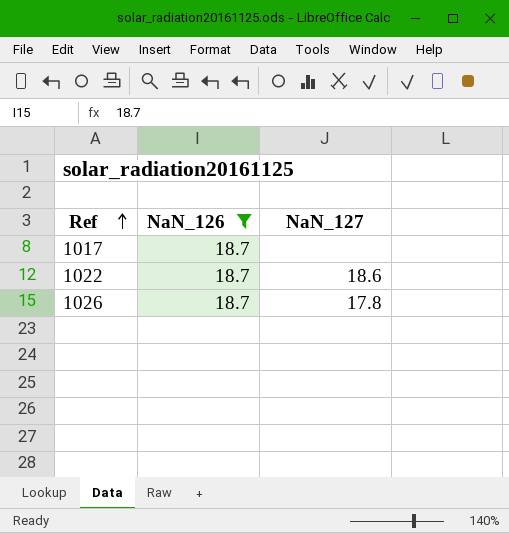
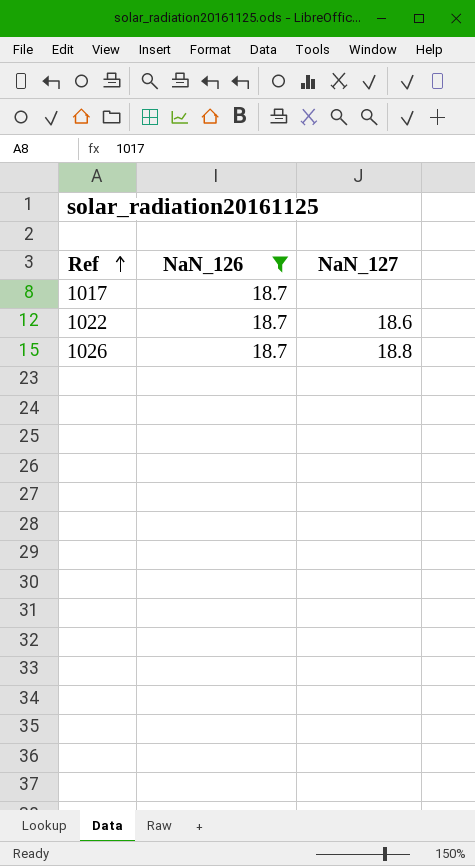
1026 | NaN_127: 17.8 -> 18.8

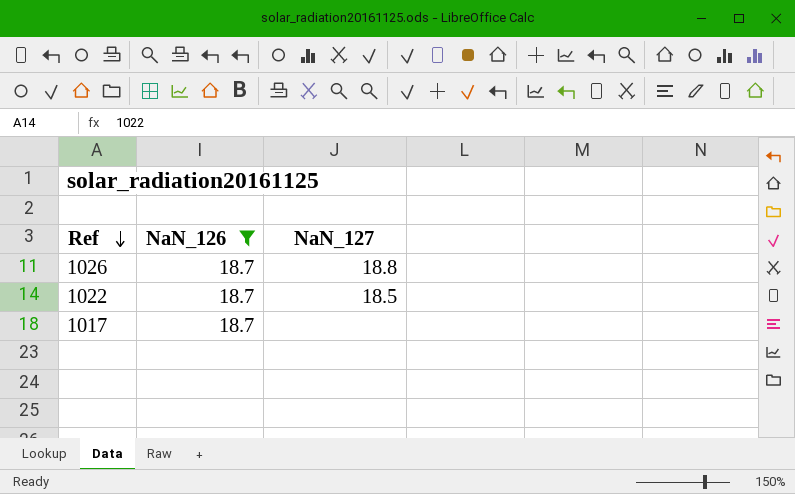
row order: Ref ascending -> Ref descending
1022 | NaN_127: 18.6 -> 18.5

